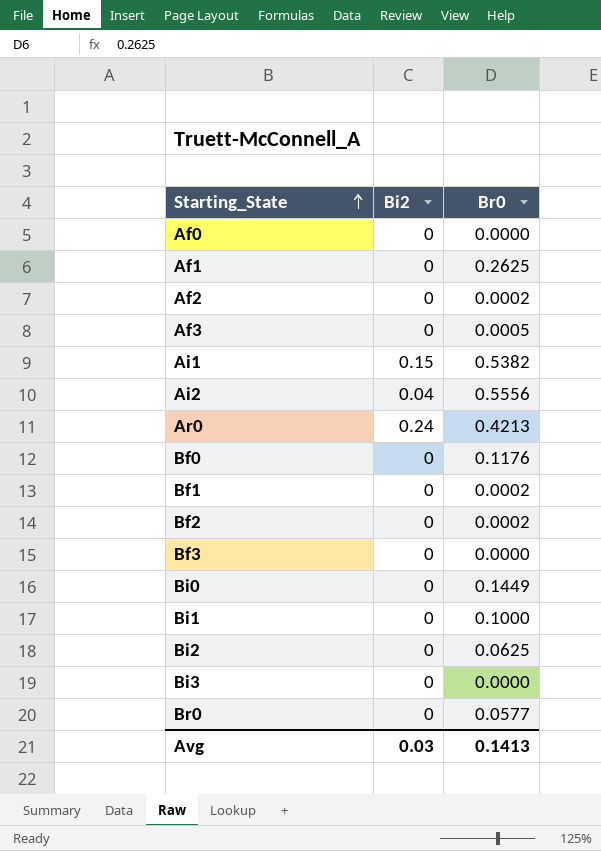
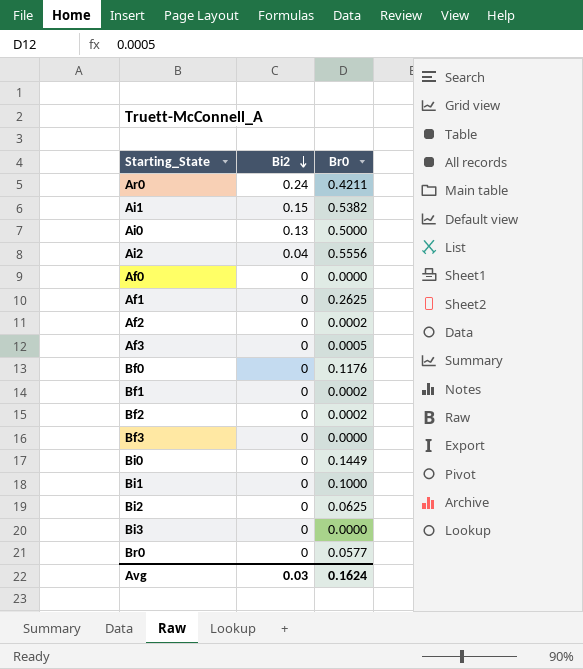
row order: Starting_State ascending -> Bi2 descending
Ar0 | Br0: 0.4213 -> 0.4211
row Ai0: none -> 0.13 | 0.5000
Avg | Br0: 0.1413 -> 0.1624

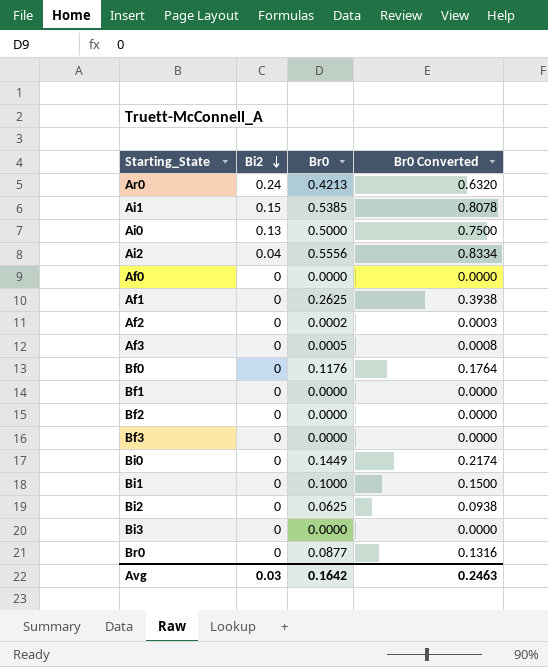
column Br0 Converted | formula: none -> [Br0] * 1.5
Ar0 | Br0: 0.4211 -> 0.4213
Ai1 | Br0: 0.5382 -> 0.5385
Bf1 | Br0: 0.0002 -> 0.0000
Bf2 | Br0: 0.0002 -> 0.0000
Br0 | Br0: 0.0577 -> 0.0877
Avg | Br0: 0.1624 -> 0.1642

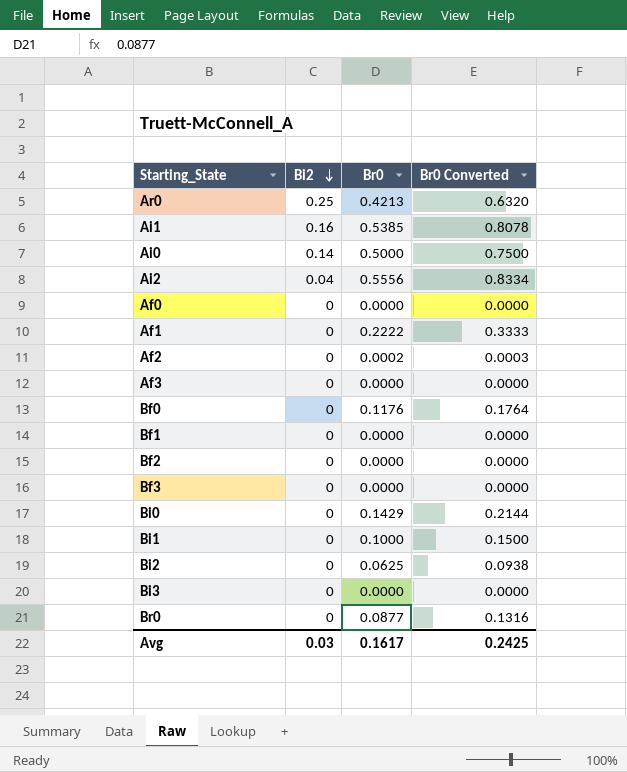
Ar0 | Bi2: 0.24 -> 0.25
Ai1 | Bi2: 0.15 -> 0.16
Ai0 | Bi2: 0.13 -> 0.14
Af1 | Br0: 0.2625 -> 0.2222
Af1 | Br0 Converted: 0.3938 -> 0.3333
Af3 | Br0: 0.0005 -> 0.0000
Af3 | Br0 Converted: 0.0008 -> 0.0000
Bi0 | Br0: 0.1449 -> 0.1429
Bi0 | Br0 Converted: 0.2174 -> 0.2144
Avg | Br0: 0.1642 -> 0.1617
Avg | Br0 Converted: 0.2463 -> 0.2425

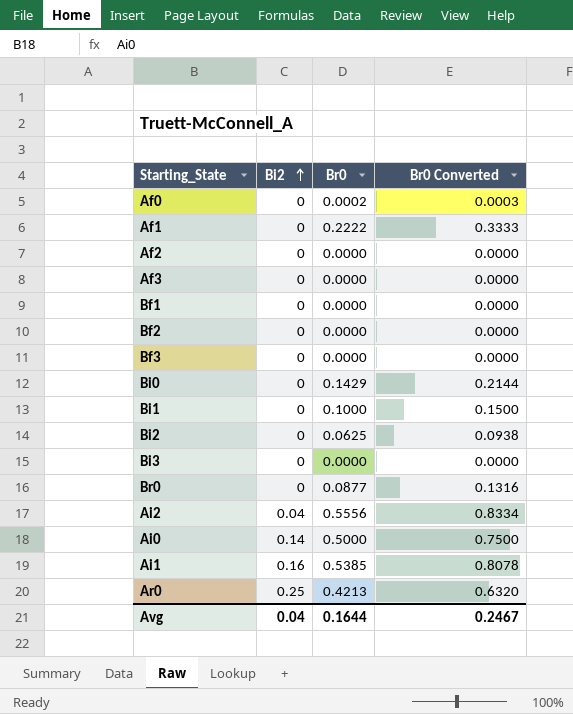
row order: Bi2 descending -> Bi2 ascending
row Bf0: 0 | 0.1176 | 0.1764 -> none
Af0 | Br0: 0.0000 -> 0.0002
Af0 | Br0 Converted: 0.0000 -> 0.0003
Af2 | Br0: 0.0002 -> 0.0000
Af2 | Br0 Converted: 0.0003 -> 0.0000
Avg | Bi2: 0.03 -> 0.04
Avg | Br0: 0.1617 -> 0.1644
Avg | Br0 Converted: 0.2425 -> 0.2467

